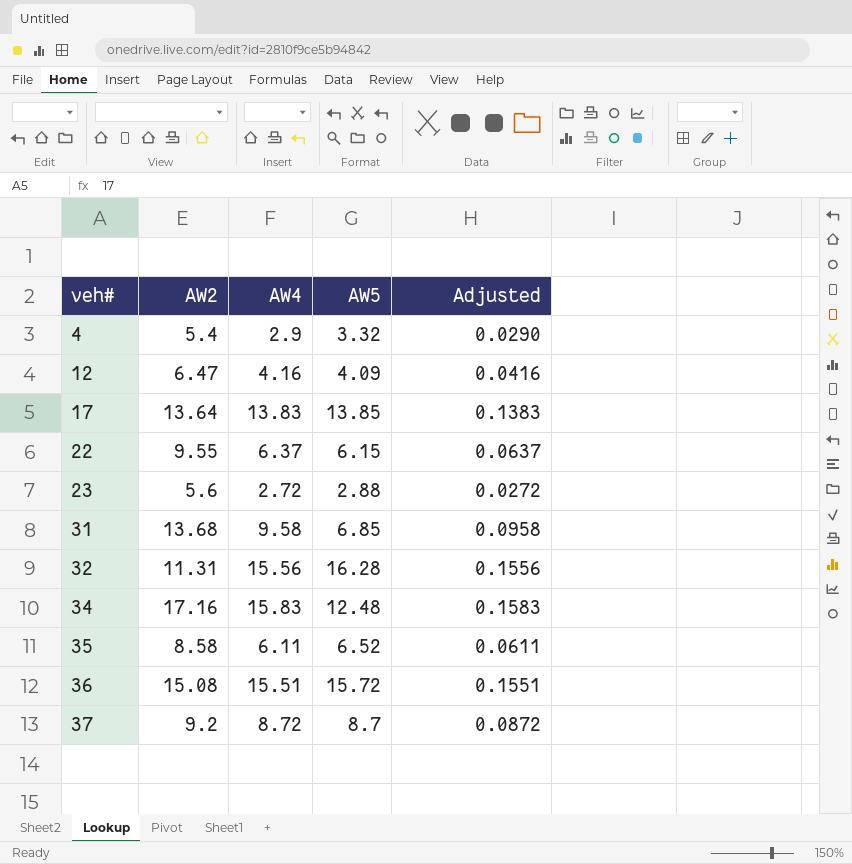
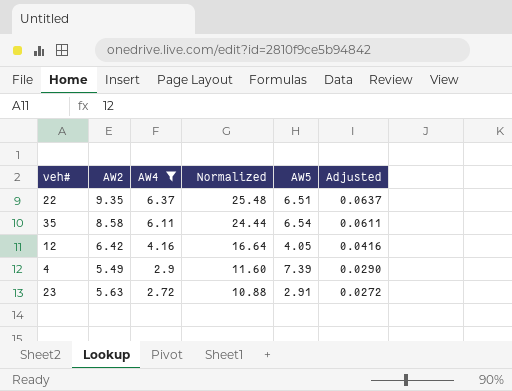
filter: none -> AW4 <= 6.37
row order: veh# ascending -> AW4 descending
column Normalized | formula: none -> [AW4] * 4
22 | AW2: 9.55 -> 9.35
22 | AW5: 6.15 -> 6.51
35 | AW5: 6.52 -> 6.54
12 | AW2: 6.47 -> 6.42
12 | AW5: 4.09 -> 4.05
4 | AW2: 5.4 -> 5.49
4 | AW5: 3.32 -> 7.39
23 | AW2: 5.6 -> 5.63
23 | AW5: 2.88 -> 2.91

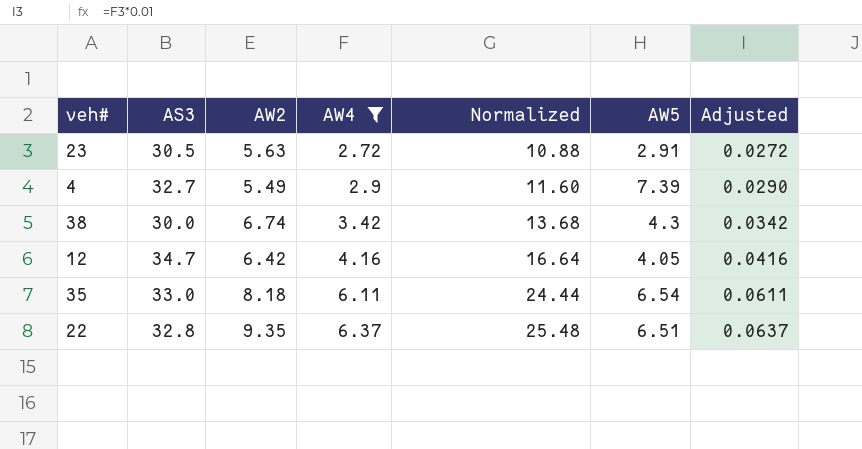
row order: AW4 descending -> AW4 ascending
column AS3 | position: none -> 2
row 38: none -> 30.0 | 6.74 | 3.42 | 13.68 | 4.3 | 0.0342
35 | AW2: 8.58 -> 8.18

